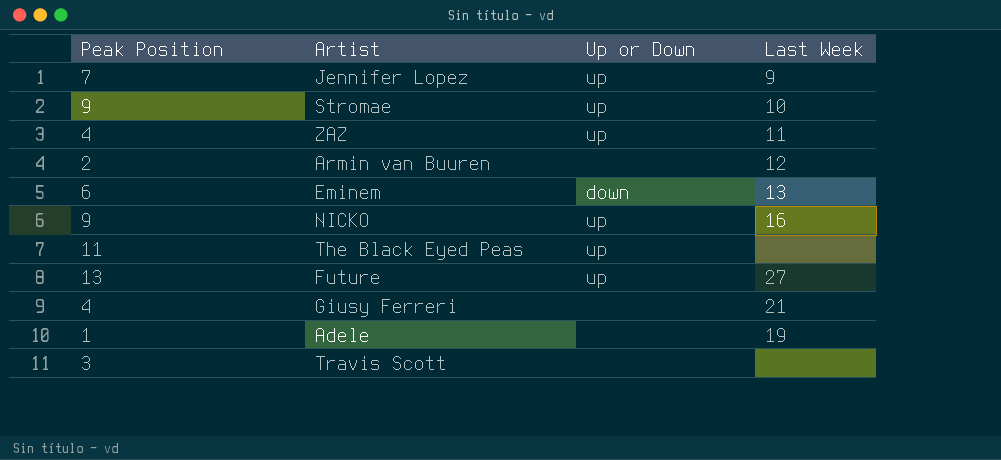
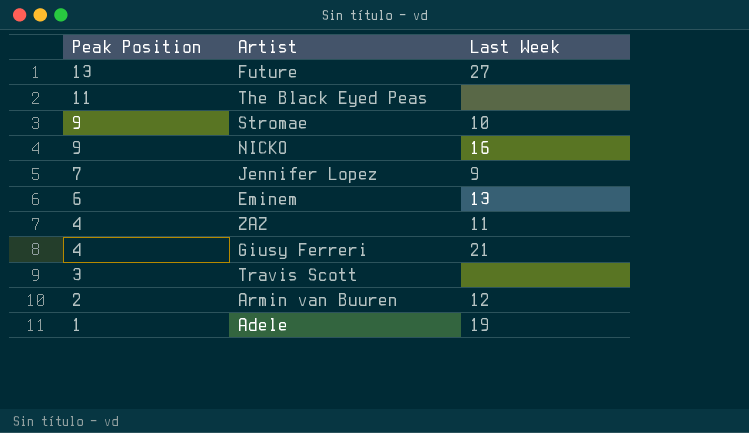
row order: none -> Peak Position descending
column Up or Down | position: 3 -> none

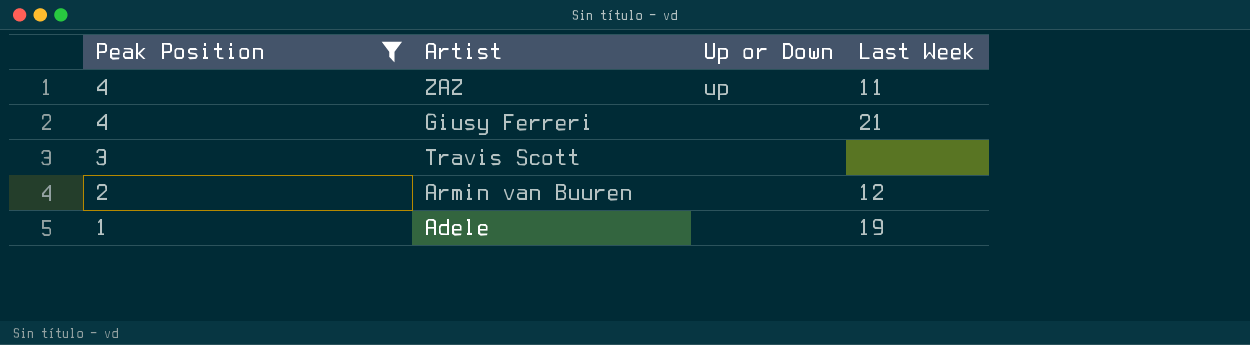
filter: none -> Peak Position <= 4
column Up or Down | position: none -> 3

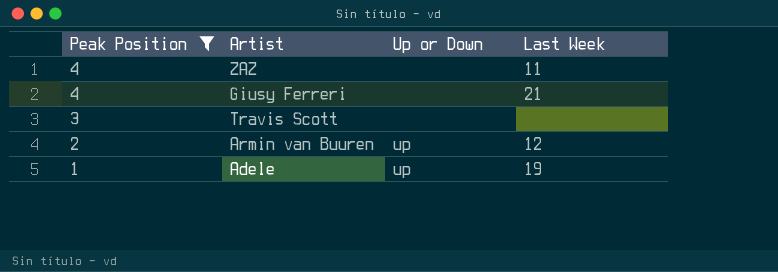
ZAZ | Up or Down: up -> none
Armin van Buuren | Up or Down: none -> up
Adele | Up or Down: none -> up

